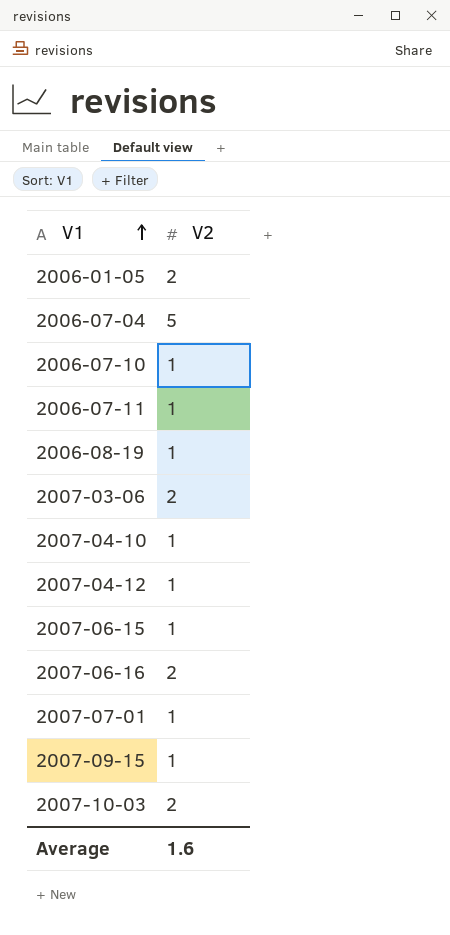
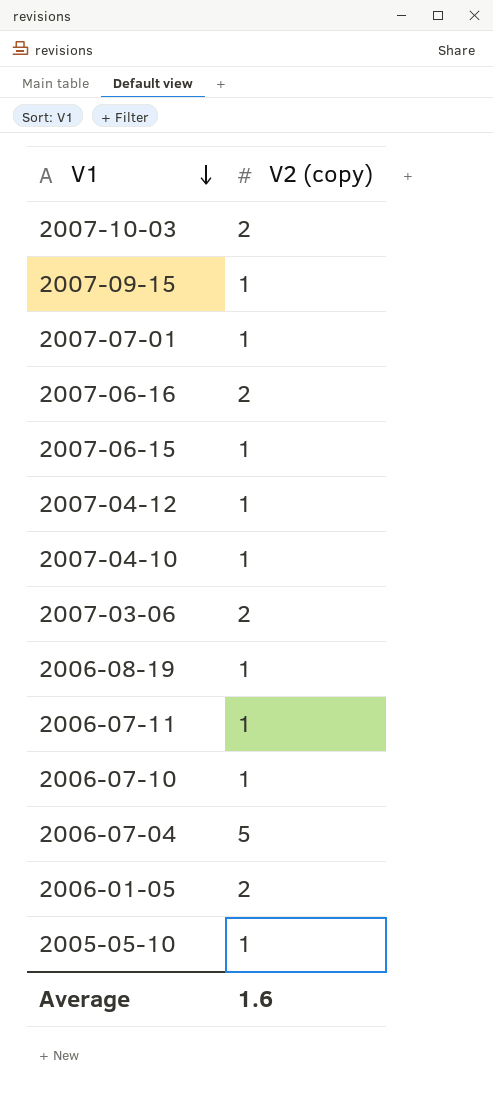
row order: V1 ascending -> V1 descending
column name: V2 -> V2 (copy)
row 2005-05-10: none -> 1

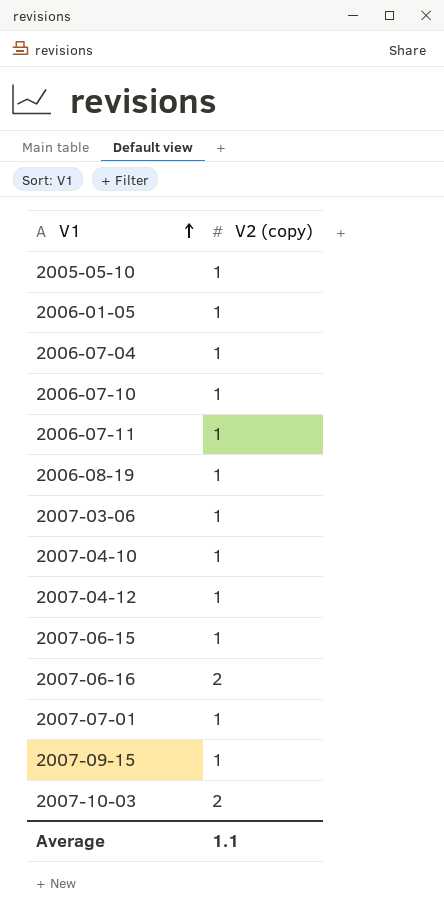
row order: V1 descending -> V1 ascending
2006-01-05 | V2 (copy): 2 -> 1
2006-07-04 | V2 (copy): 5 -> 1
2007-03-06 | V2 (copy): 2 -> 1
Average | V2 (copy): 1.6 -> 1.1

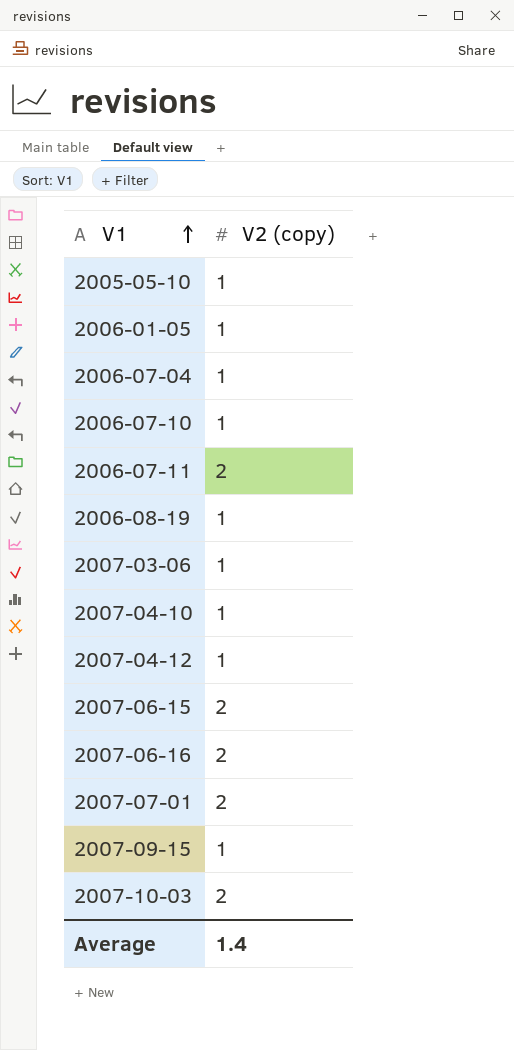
2006-07-11 | V2 (copy): 1 -> 2
2007-06-15 | V2 (copy): 1 -> 2
2007-07-01 | V2 (copy): 1 -> 2
Average | V2 (copy): 1.1 -> 1.4

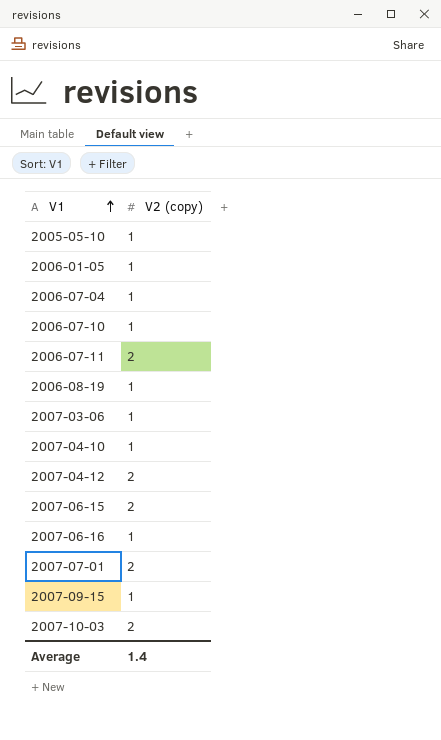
2007-04-12 | V2 (copy): 1 -> 2
2007-06-16 | V2 (copy): 2 -> 1

